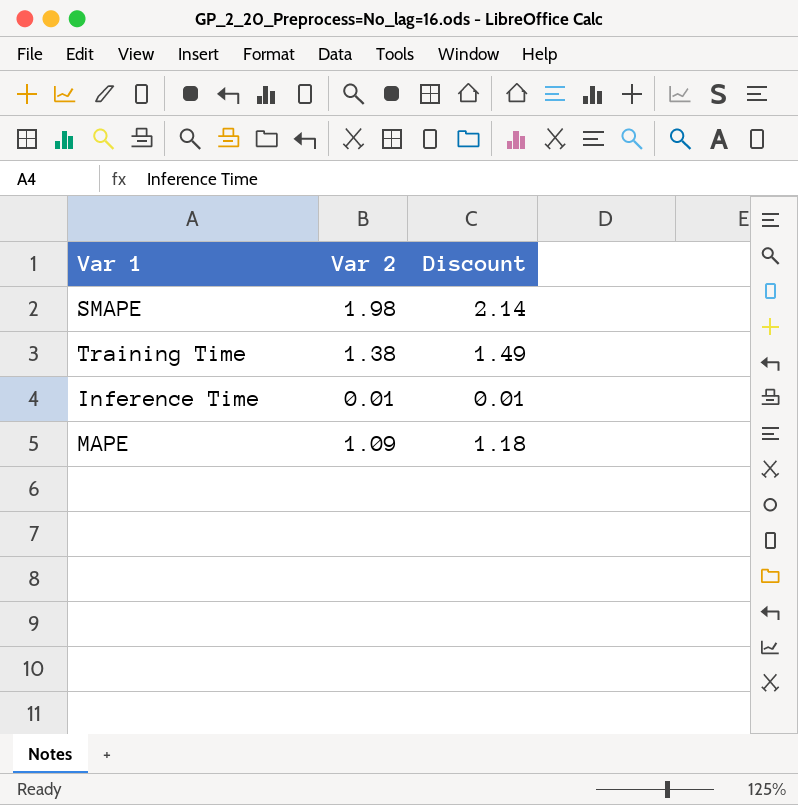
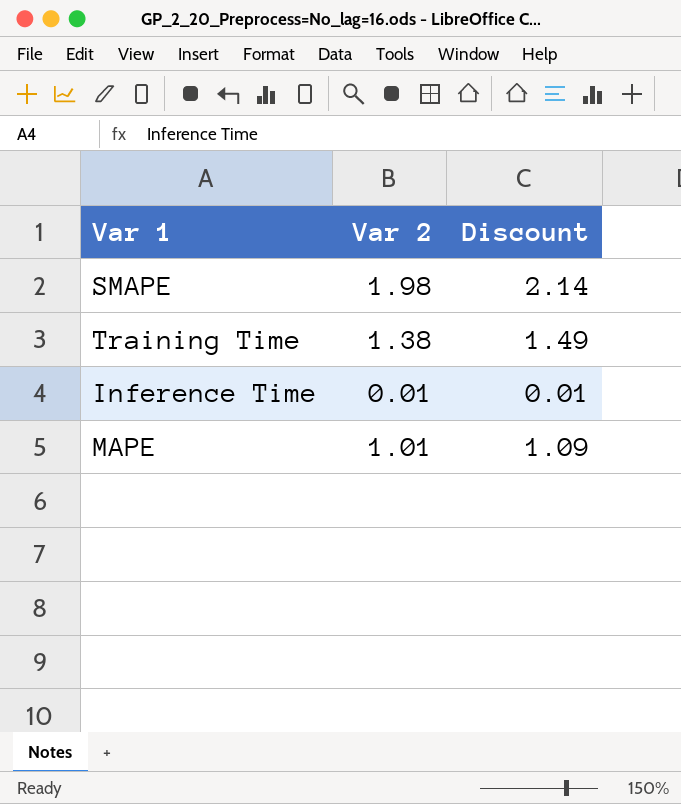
MAPE | Var 2: 1.09 -> 1.01
MAPE | Discount: 1.18 -> 1.09

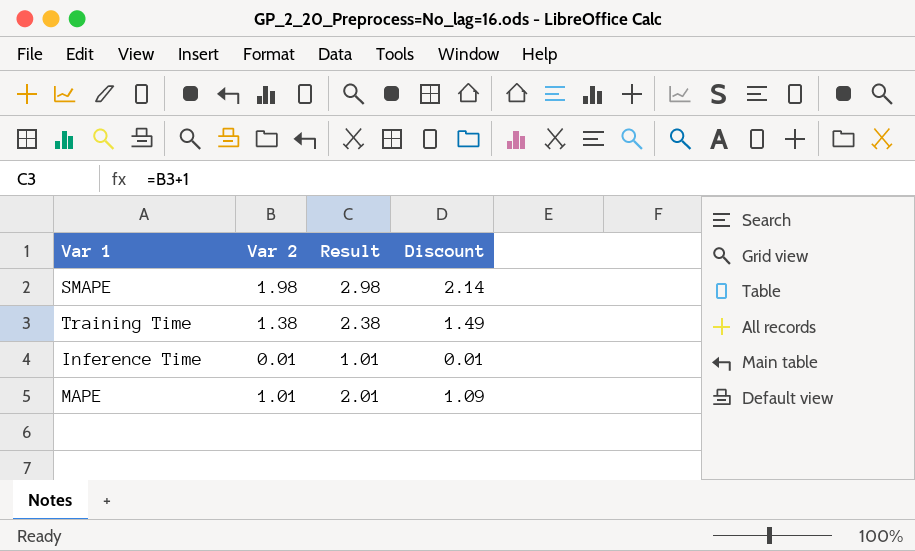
column Result | formula: none -> [Var 2] + 1

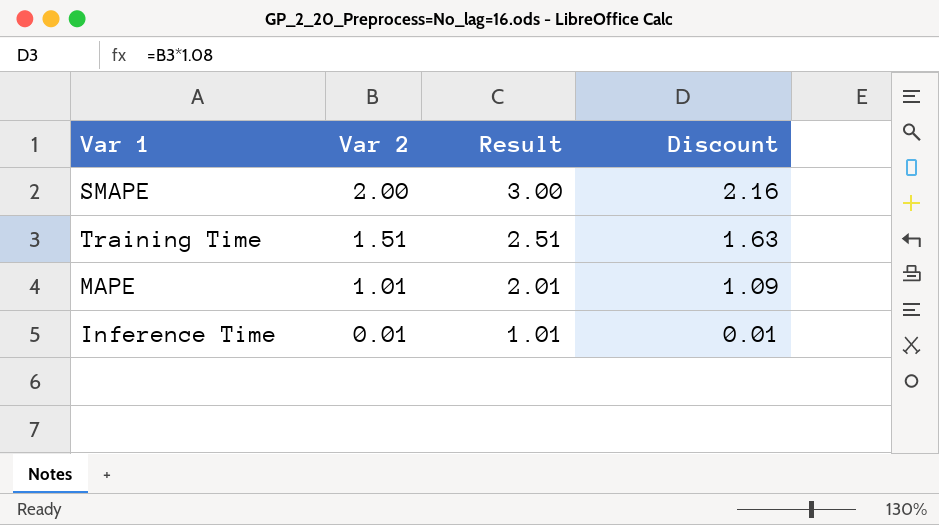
row order: none -> Var 2 descending
SMAPE | Var 2: 1.98 -> 2.00
SMAPE | Result: 2.98 -> 3.00
SMAPE | Discount: 2.14 -> 2.16
Training Time | Var 2: 1.38 -> 1.51
Training Time | Result: 2.38 -> 2.51
Training Time | Discount: 1.49 -> 1.63

